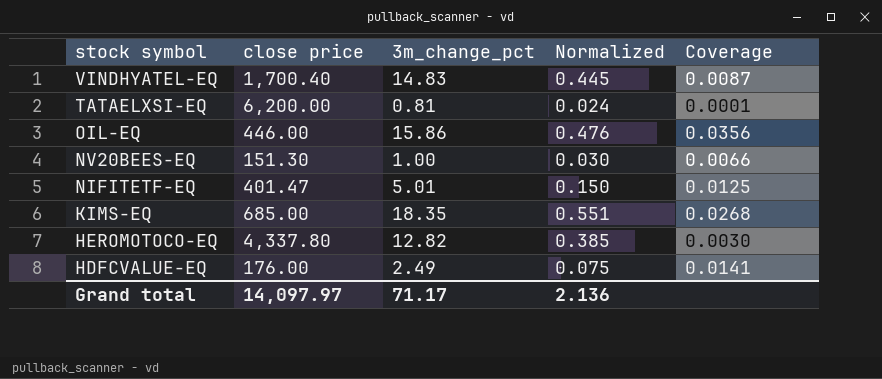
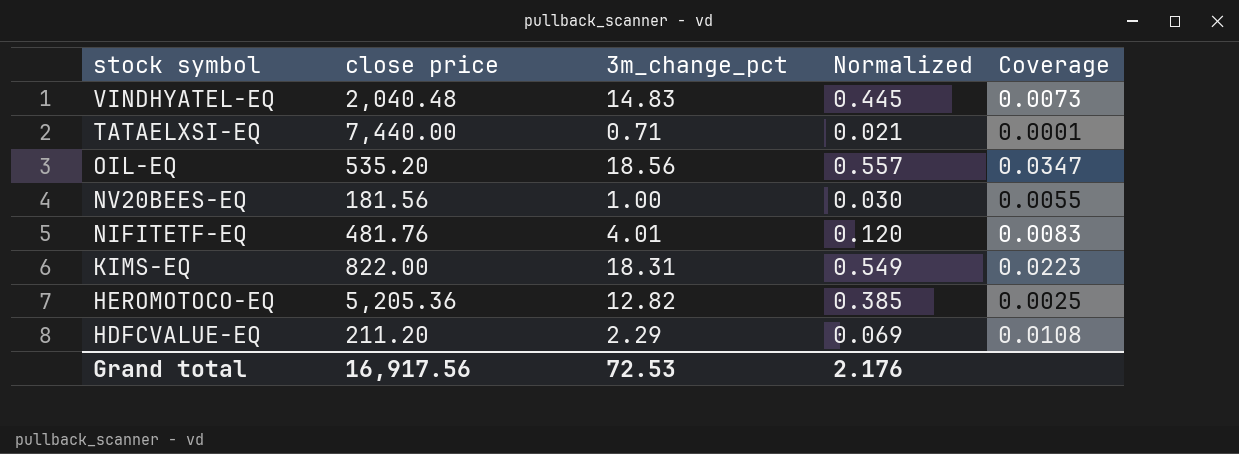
VINDHYATEL-EQ | close price: 1,700.40 -> 2,040.48
VINDHYATEL-EQ | Coverage: 0.0087 -> 0.0073
TATAELXSI-EQ | close price: 6,200.00 -> 7,440.00
TATAELXSI-EQ | 3m_change_pct: 0.81 -> 0.71
TATAELXSI-EQ | Normalized: 0.024 -> 0.021
OIL-EQ | close price: 446.00 -> 535.20
OIL-EQ | 3m_change_pct: 15.86 -> 18.56
OIL-EQ | Normalized: 0.476 -> 0.557
OIL-EQ | Coverage: 0.0356 -> 0.0347
NV20BEES-EQ | close price: 151.30 -> 181.56
NV20BEES-EQ | Coverage: 0.0066 -> 0.0055
NIFITETF-EQ | close price: 401.47 -> 481.76
NIFITETF-EQ | 3m_change_pct: 5.01 -> 4.01
NIFITETF-EQ | Normalized: 0.150 -> 0.120
NIFITETF-EQ | Coverage: 0.0125 -> 0.0083
KIMS-EQ | close price: 685.00 -> 822.00
KIMS-EQ | 3m_change_pct: 18.35 -> 18.31
KIMS-EQ | Normalized: 0.551 -> 0.549
KIMS-EQ | Coverage: 0.0268 -> 0.0223
HEROMOTOCO-EQ | close price: 4,337.80 -> 5,205.36
HEROMOTOCO-EQ | Coverage: 0.0030 -> 0.0025
HDFCVALUE-EQ | close price: 176.00 -> 211.20
HDFCVALUE-EQ | 3m_change_pct: 2.49 -> 2.29
HDFCVALUE-EQ | Normalized: 0.075 -> 0.069
HDFCVALUE-EQ | Coverage: 0.0141 -> 0.0108
Grand total | close price: 14,097.97 -> 16,917.56
Grand total | 3m_change_pct: 71.17 -> 72.53
Grand total | Normalized: 2.136 -> 2.176

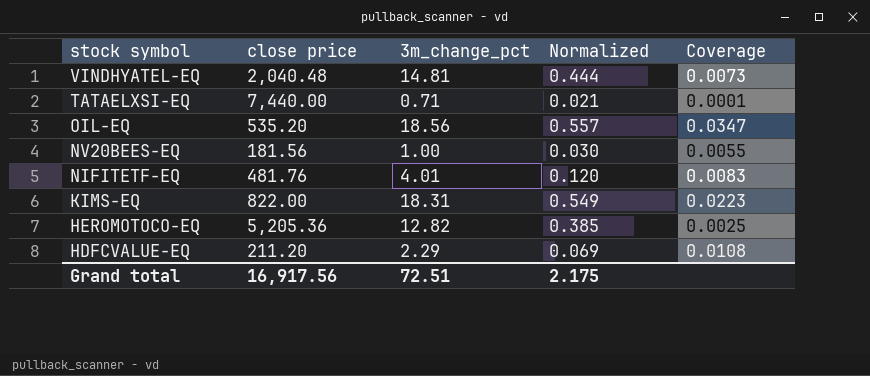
VINDHYATEL-EQ | 3m_change_pct: 14.83 -> 14.81
VINDHYATEL-EQ | Normalized: 0.445 -> 0.444
Grand total | 3m_change_pct: 72.53 -> 72.51
Grand total | Normalized: 2.176 -> 2.175

